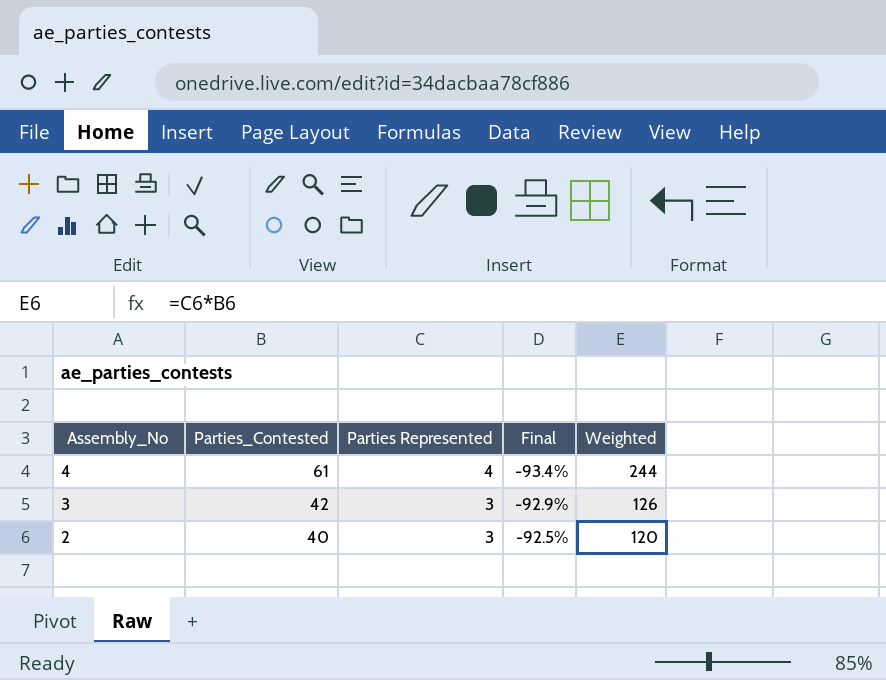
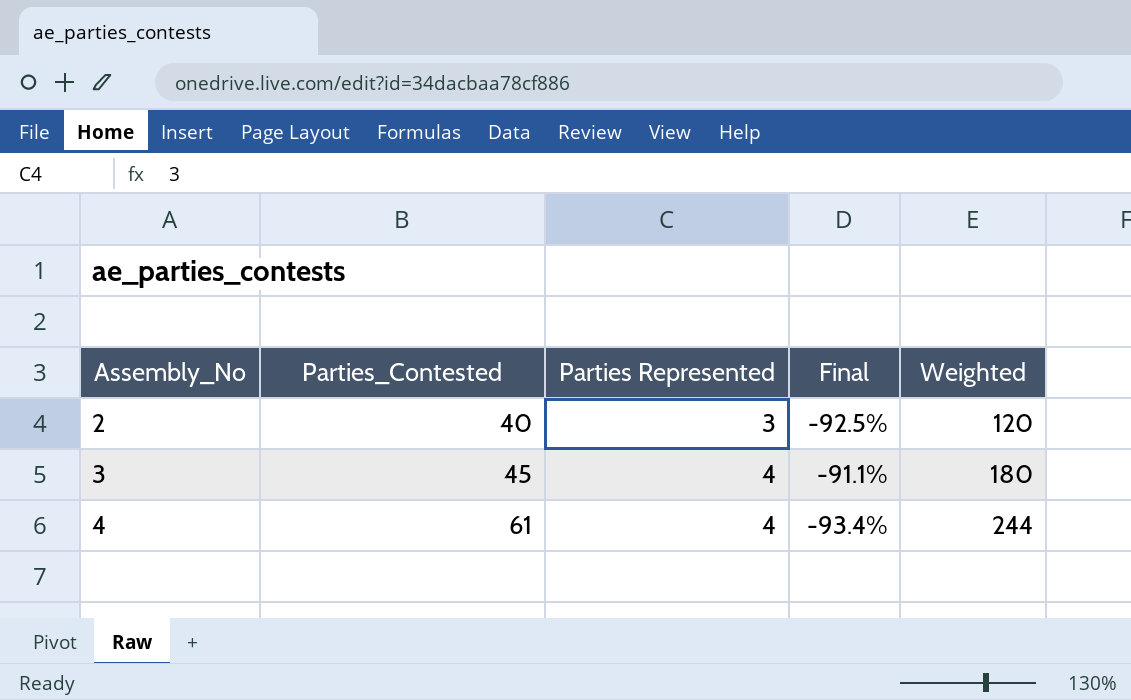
row order: Assembly_No descending -> Assembly_No ascending
3 | Parties_Contested: 42 -> 45
3 | Parties Represented: 3 -> 4
3 | Final: -92.9% -> -91.1%
3 | Weighted: 126 -> 180

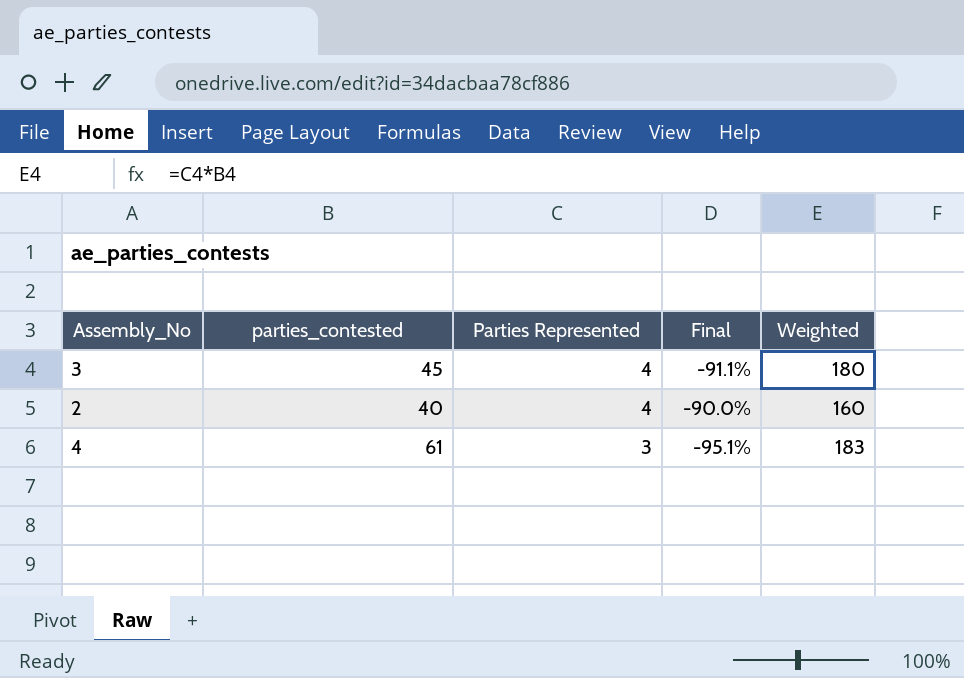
row order: Assembly_No ascending -> Parties Represented descending
column name: Parties_Contested -> parties_contested
2 | Parties Represented: 3 -> 4
2 | Final: -92.5% -> -90.0%
2 | Weighted: 120 -> 160
4 | Parties Represented: 4 -> 3
4 | Final: -93.4% -> -95.1%
4 | Weighted: 244 -> 183

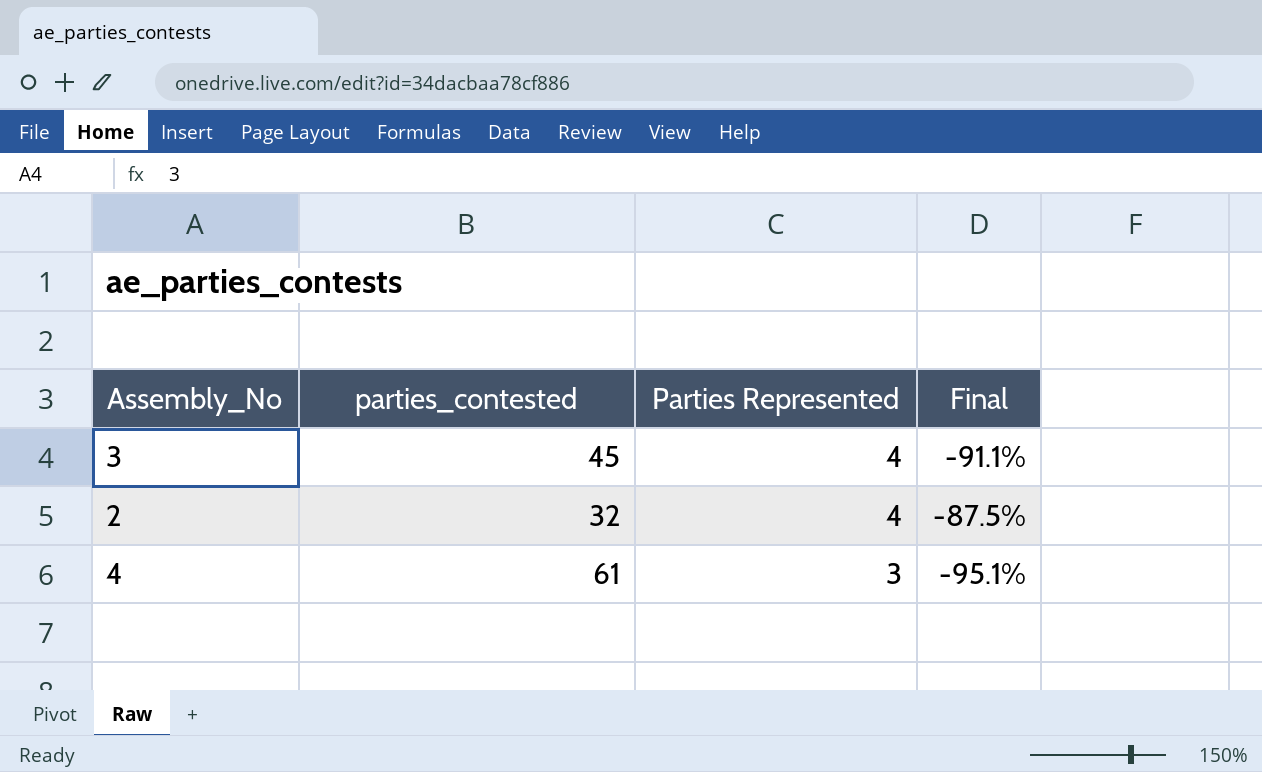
column Weighted | formula: [parties_contested] * [Parties Represented] -> none
2 | parties_contested: 40 -> 32
2 | Final: -90.0% -> -87.5%

